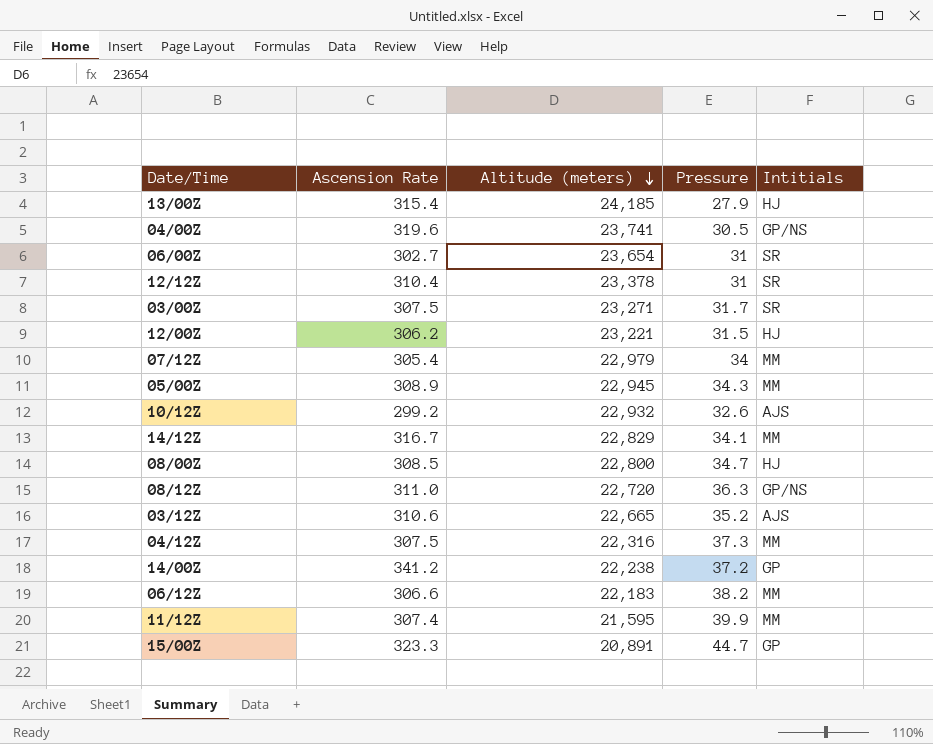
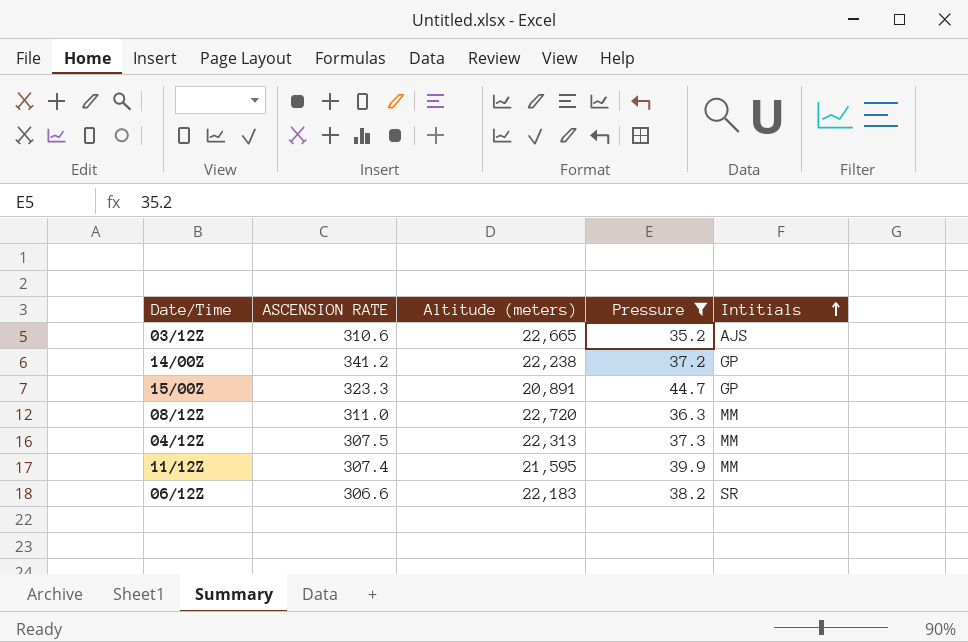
filter: none -> Pressure >= 35.2
row order: Altitude (meters) descending -> Intitials ascending
column name: Ascension Rate -> ASCENSION RATE
08/12Z | Intitials: GP/NS -> MM
04/12Z | Altitude (meters): 22,316 -> 22,313
06/12Z | Intitials: MM -> SR

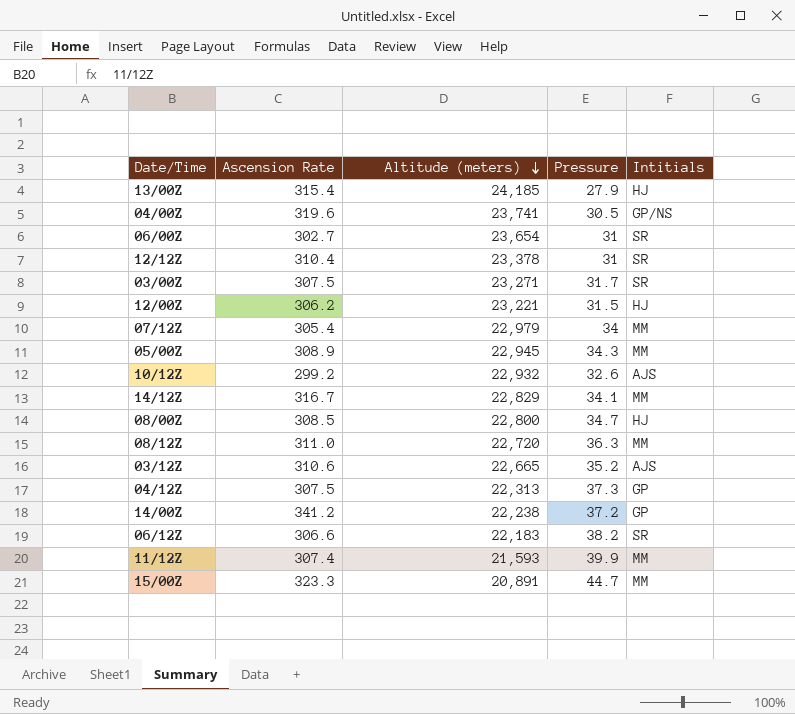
filter: Pressure >= 35.2 -> none
row order: Intitials ascending -> Altitude (meters) descending
column name: ASCENSION RATE -> Ascension Rate
04/12Z | Intitials: MM -> GP
11/12Z | Altitude (meters): 21,595 -> 21,593
15/00Z | Intitials: GP -> MM

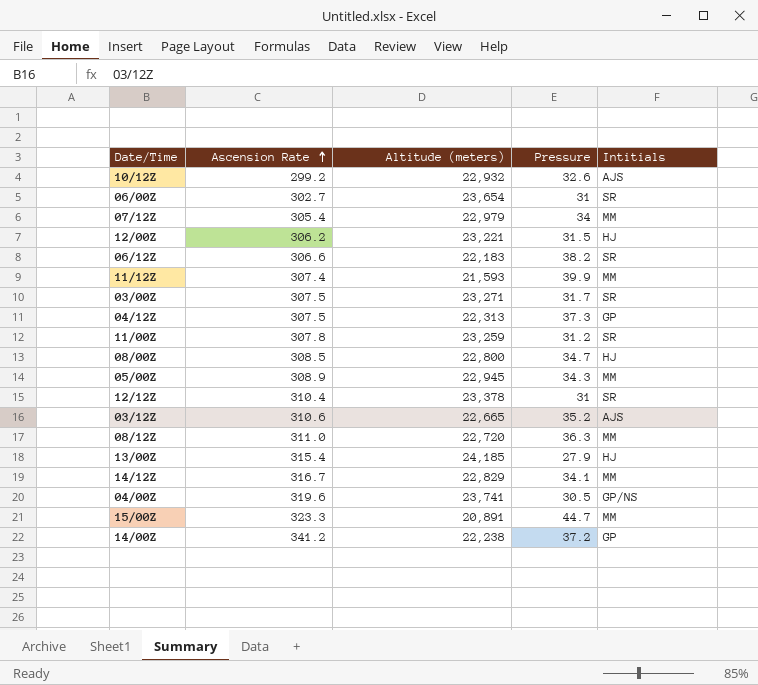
row order: Altitude (meters) descending -> Ascension Rate ascending
row 11/00Z: none -> 307.8 | 23,259 | 31.2 | SR

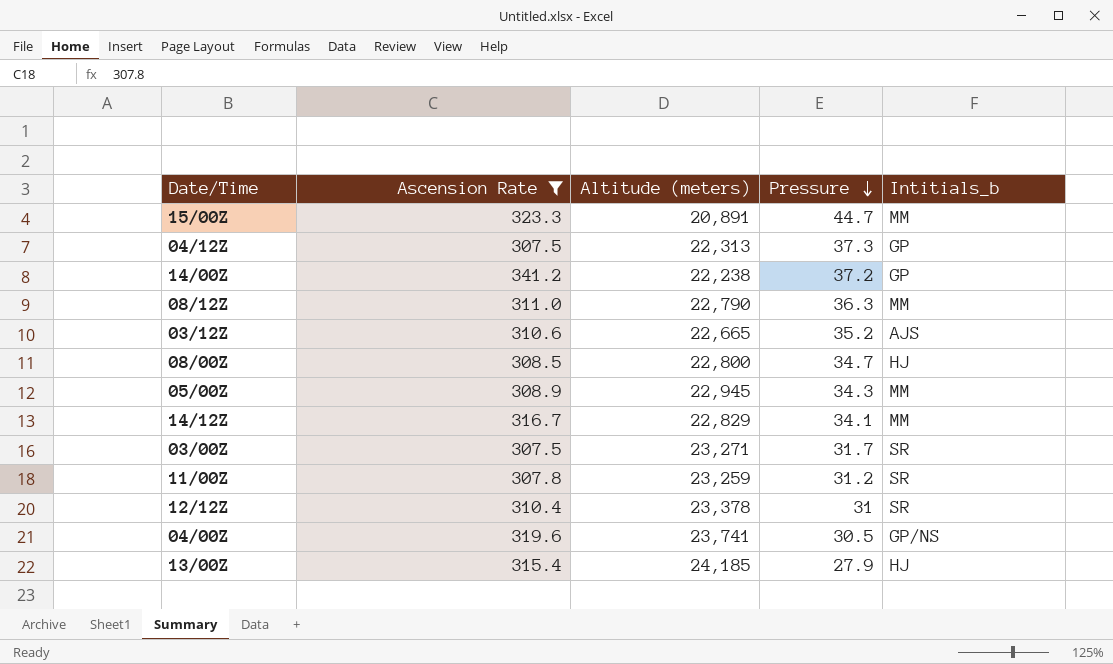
filter: none -> Ascension Rate >= 307.5
row order: Ascension Rate ascending -> Pressure descending
column name: Intitials -> Intitials_b
08/12Z | Altitude (meters): 22,720 -> 22,790

